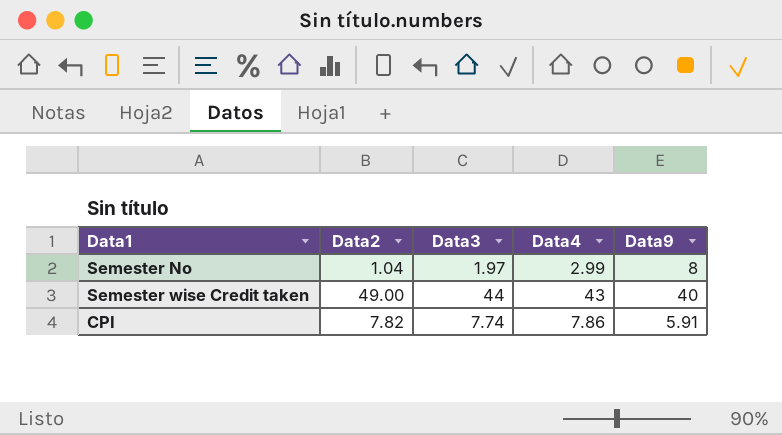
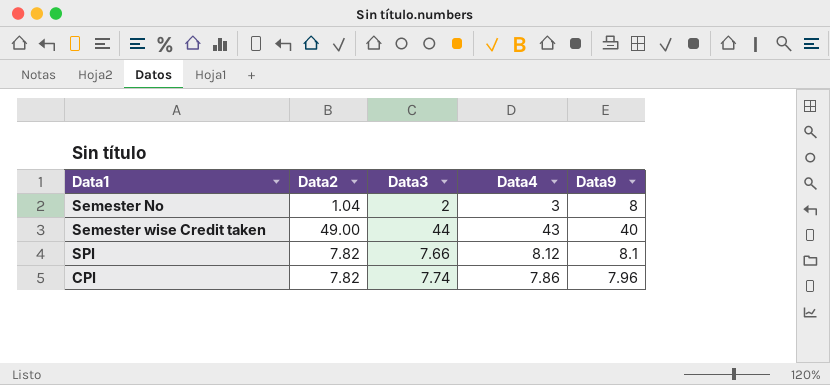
Semester No | Data3: 1.97 -> 2
Semester No | Data4: 2.99 -> 3
row SPI: none -> 7.82 | 7.66 | 8.12 | 8.1
CPI | Data9: 5.91 -> 7.96

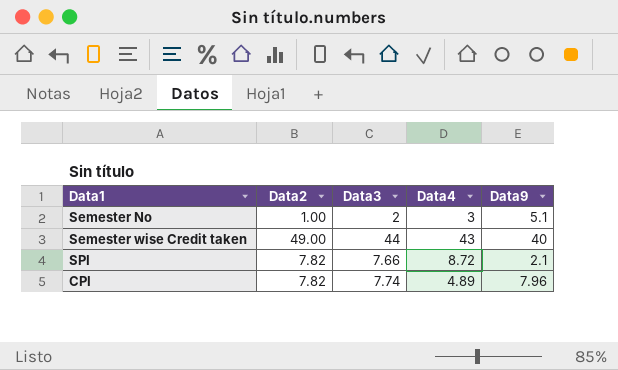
Semester No | Data2: 1.04 -> 1.00
Semester No | Data9: 8 -> 5.1
SPI | Data4: 8.12 -> 8.72
SPI | Data9: 8.1 -> 2.1
CPI | Data4: 7.86 -> 4.89

